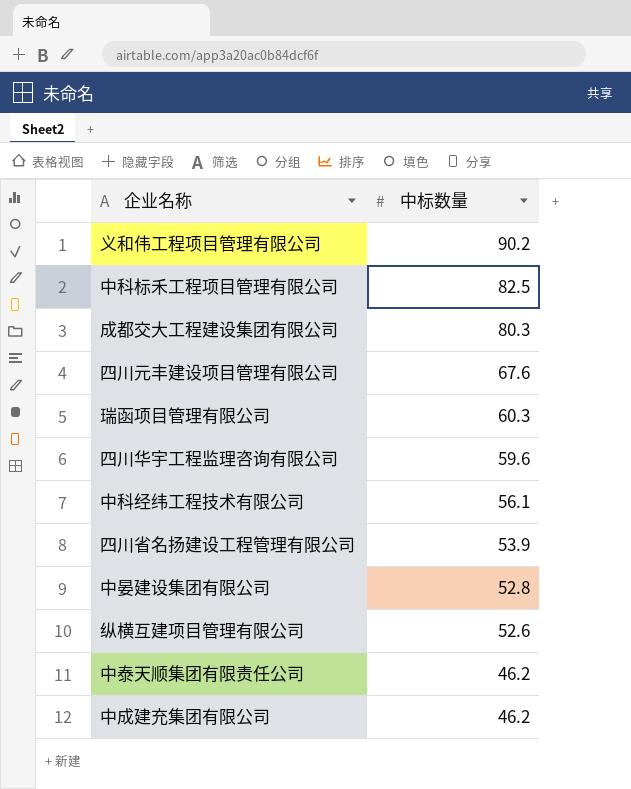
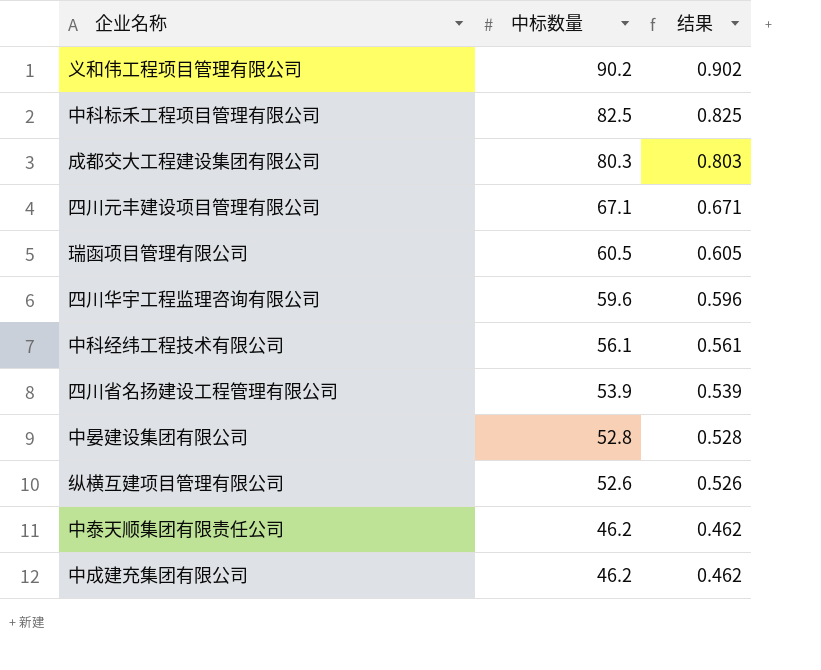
column 结果 | formula: none -> [中标数量] * 0.01
四川元丰建设项目管理有限公司 | 中标数量: 67.6 -> 67.1
瑞函项目管理有限公司 | 中标数量: 60.3 -> 60.5

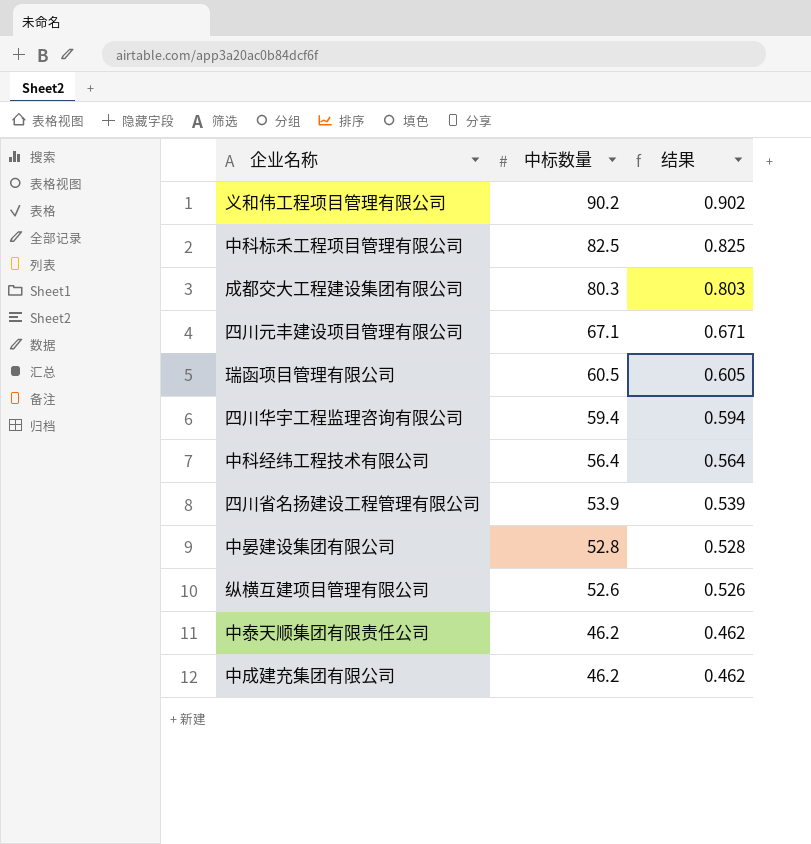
四川华宇工程监理咨询有限公司 | 中标数量: 59.6 -> 59.4
四川华宇工程监理咨询有限公司 | 结果: 0.596 -> 0.594
中科经纬工程技术有限公司 | 中标数量: 56.1 -> 56.4
中科经纬工程技术有限公司 | 结果: 0.561 -> 0.564

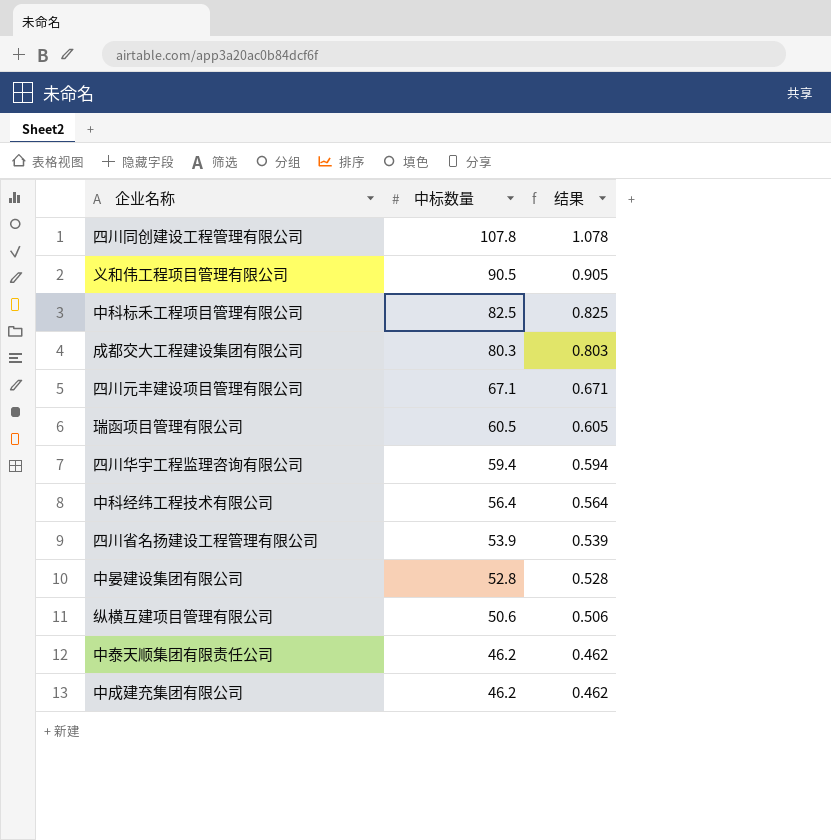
row 四川同创建设工程管理有限公司: none -> 107.8 | 1.078
义和伟工程项目管理有限公司 | 中标数量: 90.2 -> 90.5
义和伟工程项目管理有限公司 | 结果: 0.902 -> 0.905
纵横互建项目管理有限公司 | 中标数量: 52.6 -> 50.6
纵横互建项目管理有限公司 | 结果: 0.526 -> 0.506

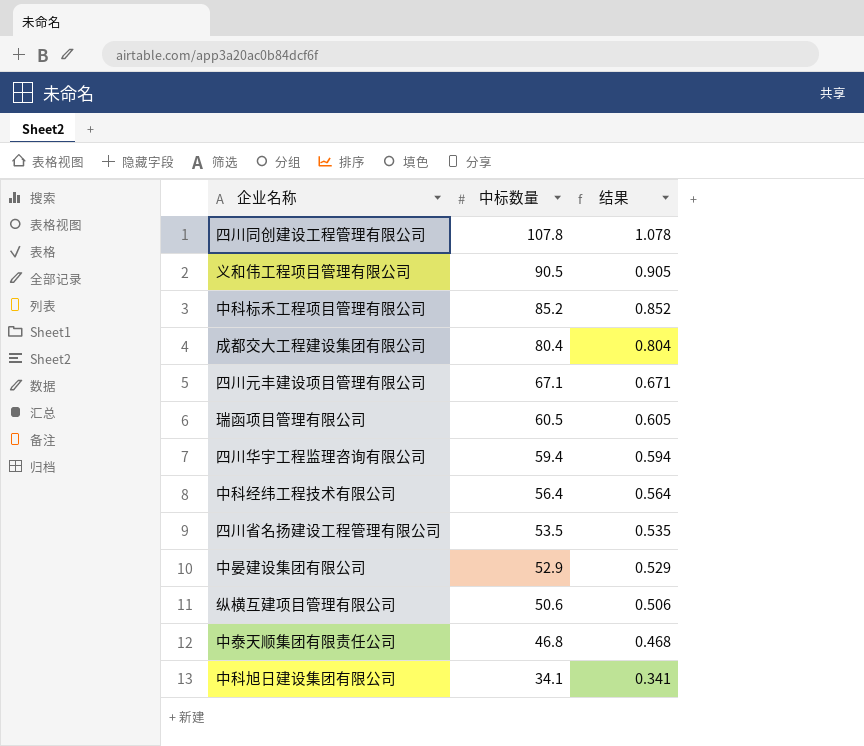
row 中成建充集团有限公司: 46.2 | 0.462 -> none
中科标禾工程项目管理有限公司 | 中标数量: 82.5 -> 85.2
中科标禾工程项目管理有限公司 | 结果: 0.825 -> 0.852
成都交大工程建设集团有限公司 | 中标数量: 80.3 -> 80.4
成都交大工程建设集团有限公司 | 结果: 0.803 -> 0.804
四川省名扬建设工程管理有限公司 | 中标数量: 53.9 -> 53.5
四川省名扬建设工程管理有限公司 | 结果: 0.539 -> 0.535
中晏建设集团有限公司 | 中标数量: 52.8 -> 52.9
中晏建设集团有限公司 | 结果: 0.528 -> 0.529
中泰天顺集团有限责任公司 | 中标数量: 46.2 -> 46.8
中泰天顺集团有限责任公司 | 结果: 0.462 -> 0.468
row 中科旭日建设集团有限公司: none -> 34.1 | 0.341

